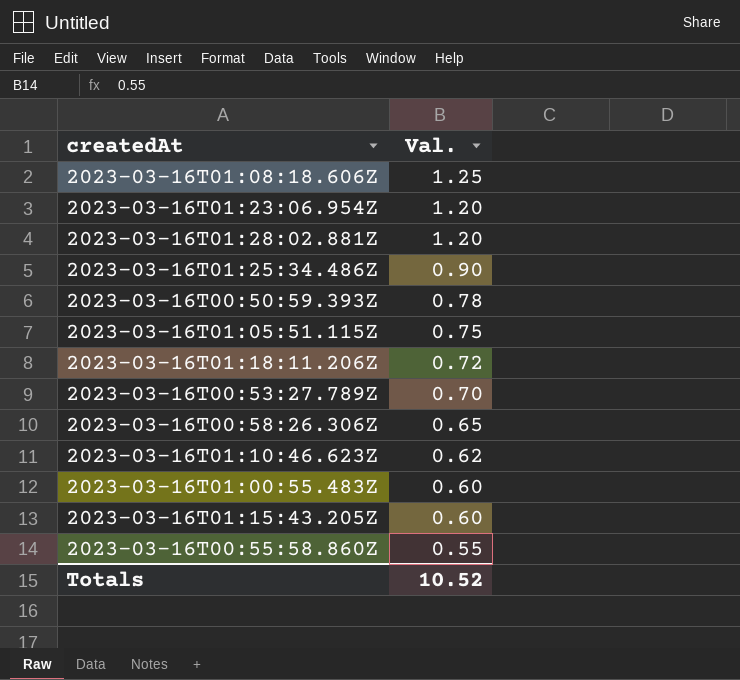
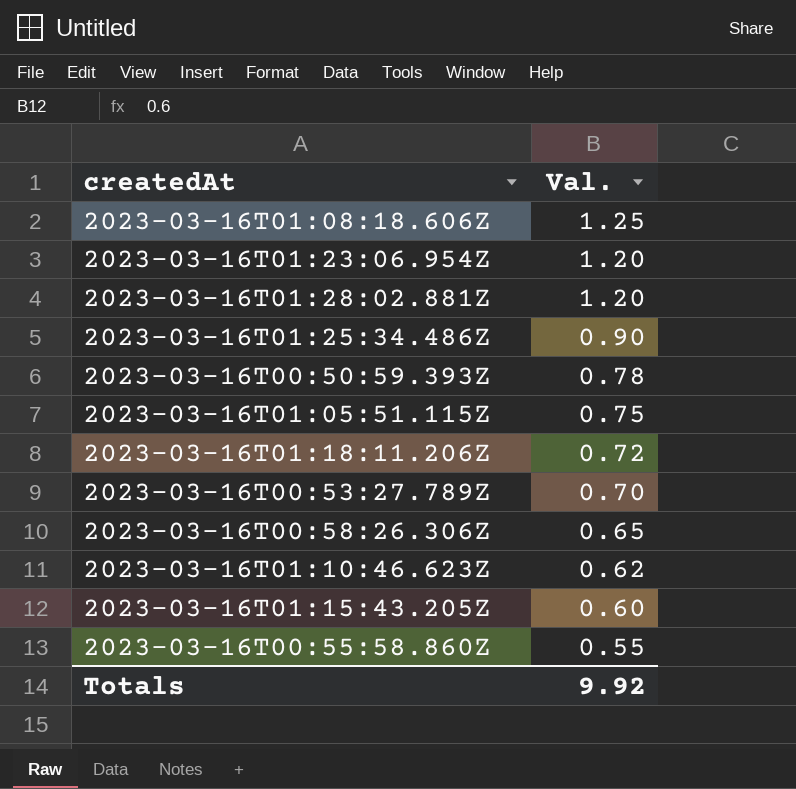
row 2023-03-16T01:00:55.483Z: 0.60 -> none
Totals | Val.: 10.52 -> 9.92

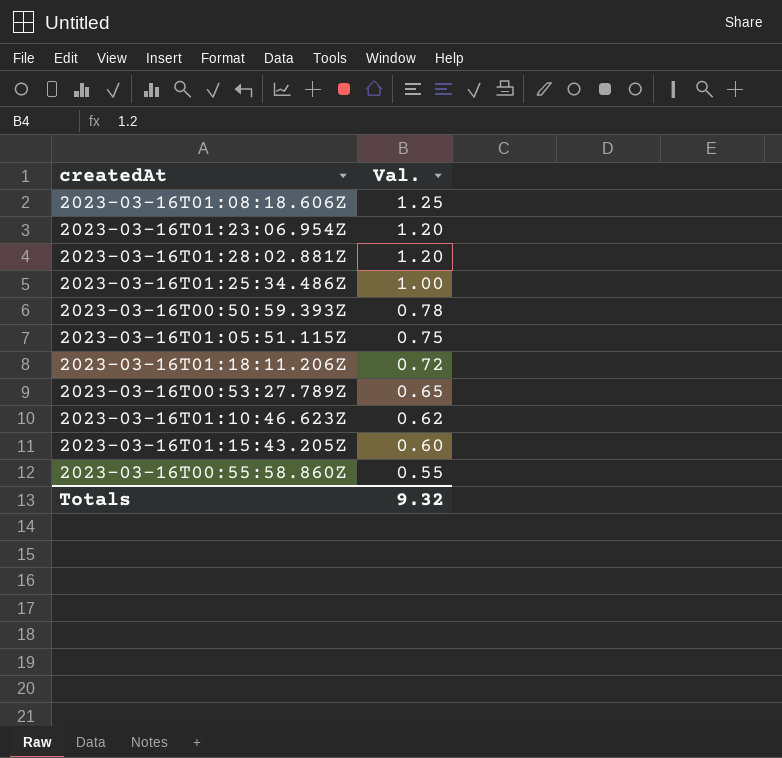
row 2023-03-16T00:58:26.306Z: 0.65 -> none
2023-03-16T01:25:34.486Z | Val.: 0.90 -> 1.00
2023-03-16T00:53:27.789Z | Val.: 0.70 -> 0.65
Totals | Val.: 9.92 -> 9.32

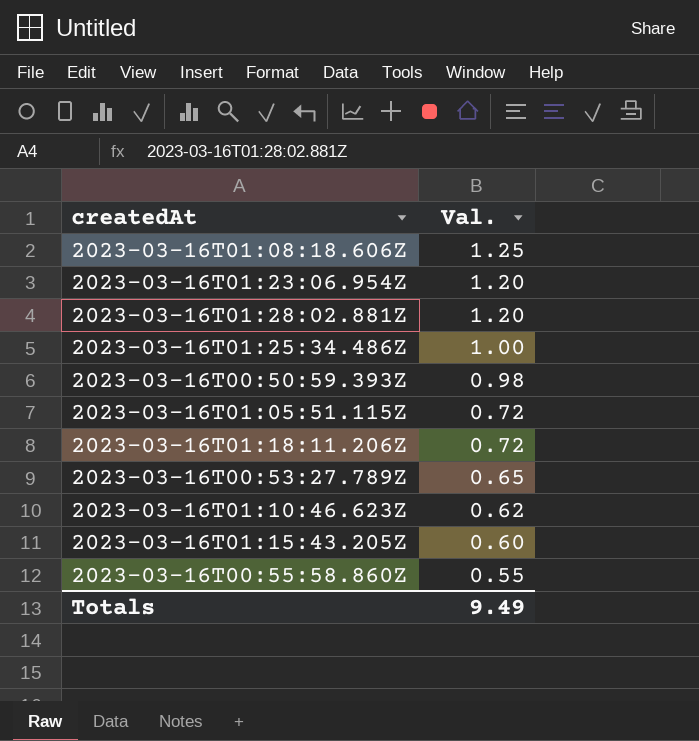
2023-03-16T00:50:59.393Z | Val.: 0.78 -> 0.98
2023-03-16T01:05:51.115Z | Val.: 0.75 -> 0.72
Totals | Val.: 9.32 -> 9.49

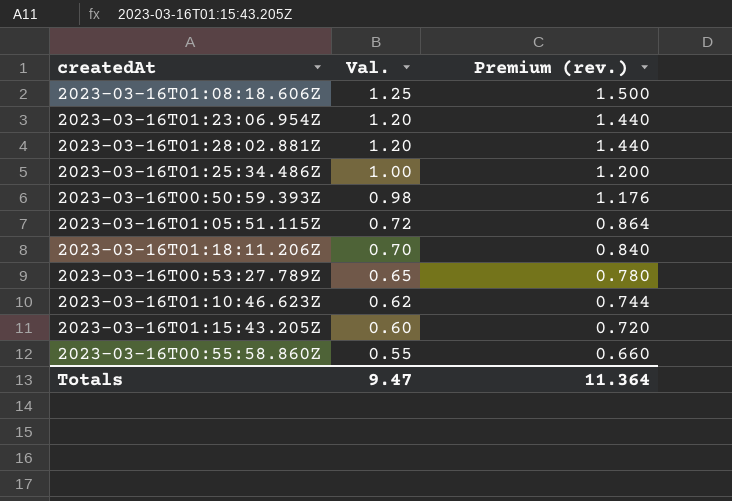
column Premium (rev.) | formula: none -> [Val.] * 1.2
2023-03-16T01:18:11.206Z | Val.: 0.72 -> 0.70
Totals | Val.: 9.49 -> 9.47

